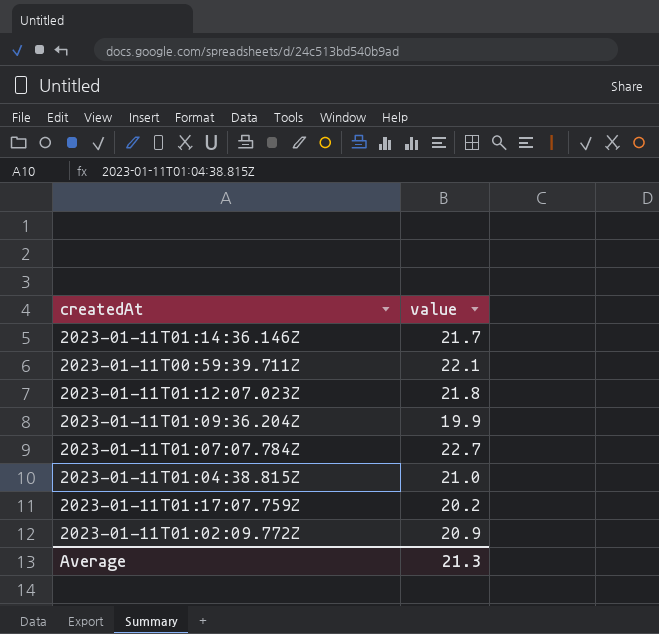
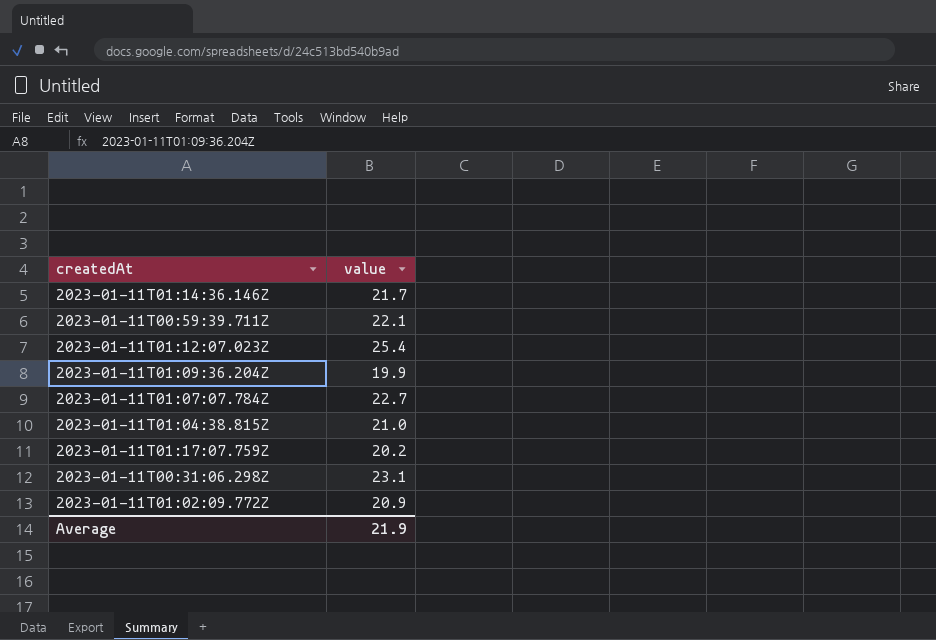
2023-01-11T01:12:07.023Z | value: 21.8 -> 25.4
row 2023-01-11T00:31:06.298Z: none -> 23.1
Average | value: 21.3 -> 21.9

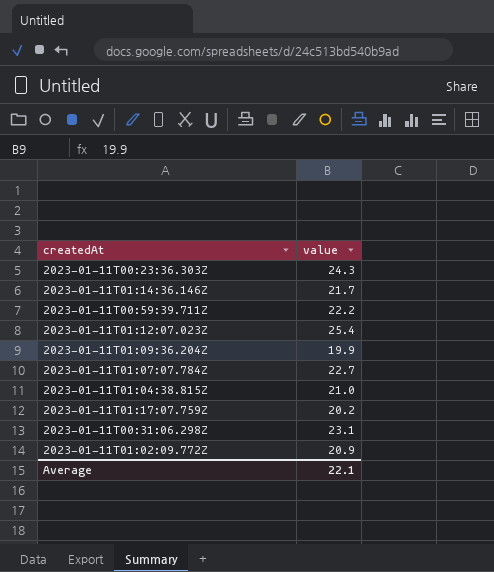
row 2023-01-11T00:23:36.303Z: none -> 24.3
2023-01-11T00:59:39.711Z | value: 22.1 -> 22.2
Average | value: 21.9 -> 22.1

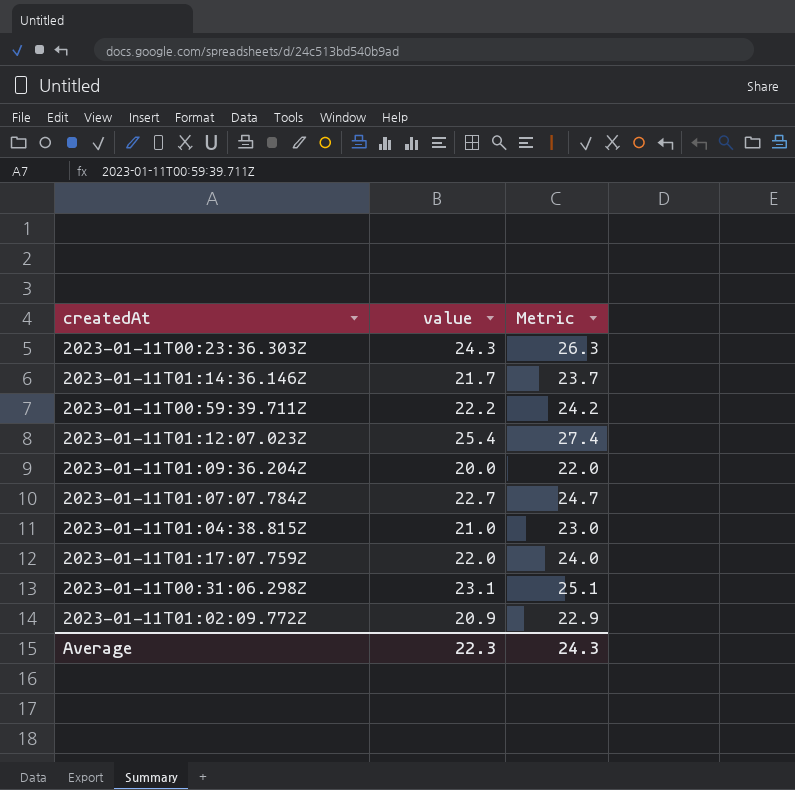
column Metric | formula: none -> [value] + 2
2023-01-11T01:09:36.204Z | value: 19.9 -> 20.0
2023-01-11T01:17:07.759Z | value: 20.2 -> 22.0
Average | value: 22.1 -> 22.3

